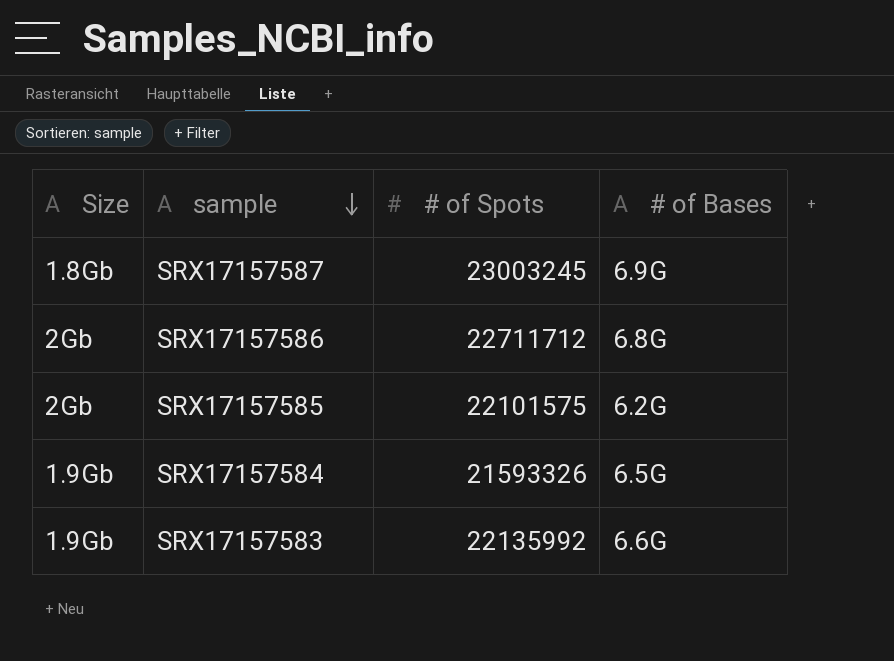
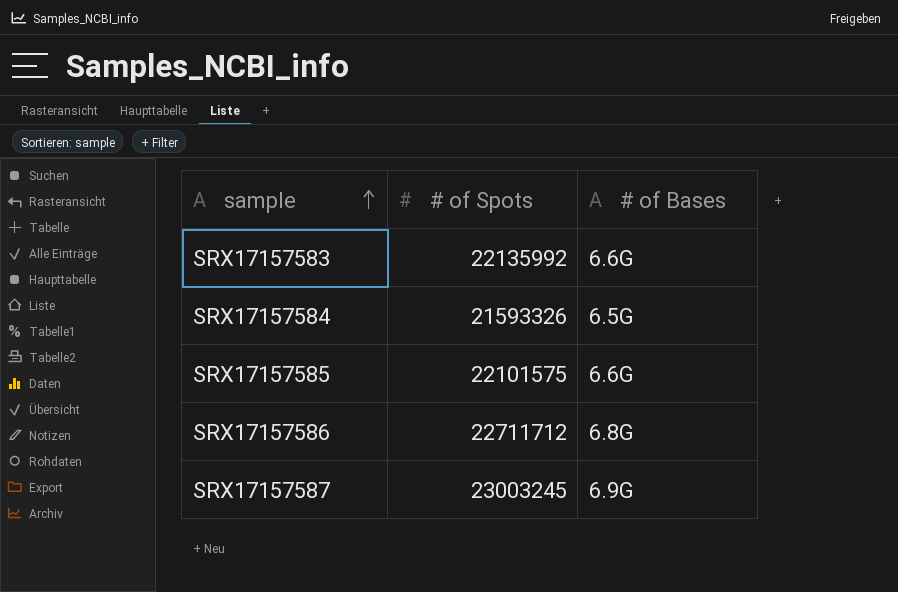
row order: sample descending -> sample ascending
column Size | position: 1 -> none
SRX17157585 | # of Bases: 6.2G -> 6.6G

